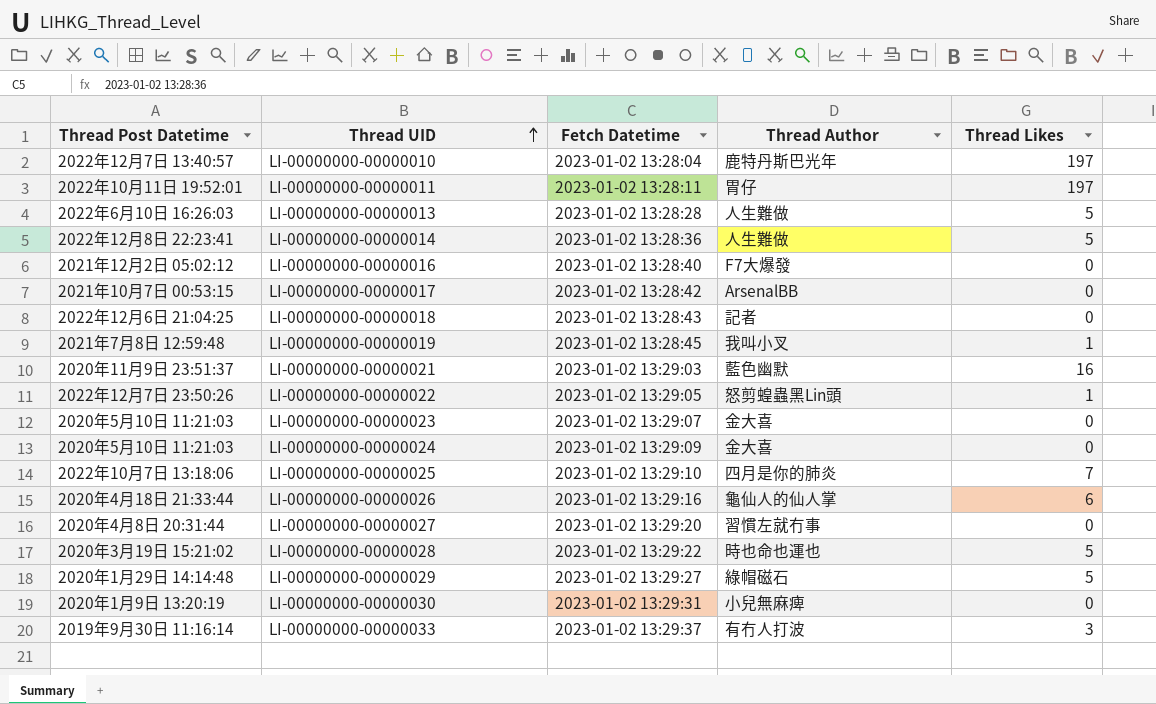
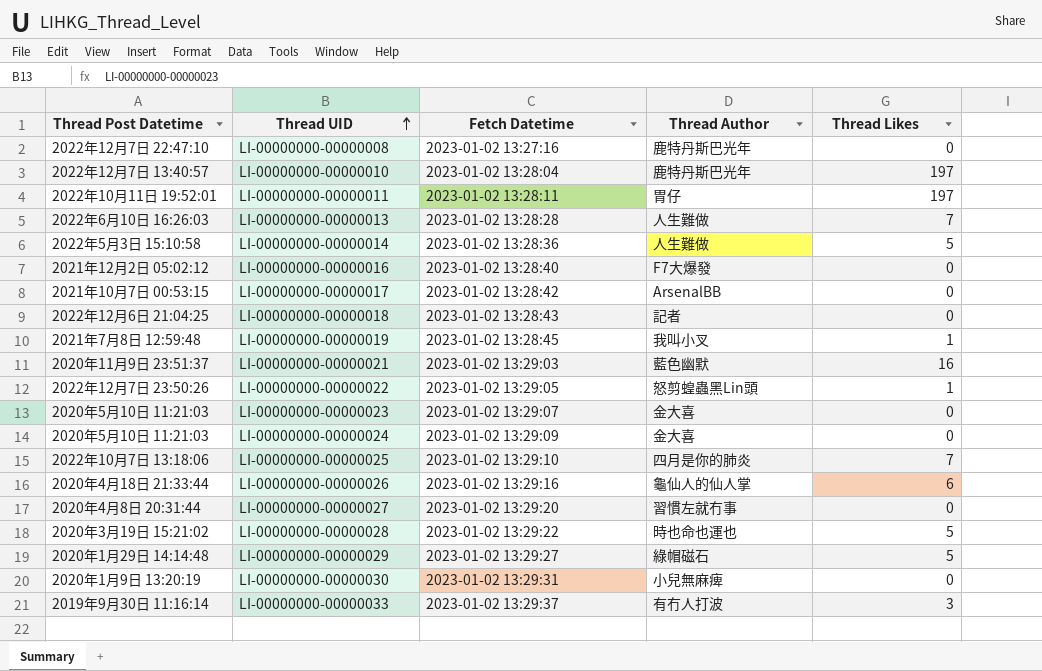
row LI-00000000-00000008: none -> 2022年12月7日 22:47:10 | 2023-01-02 13:27:16 | 鹿特丹斯巴光年 | 0
LI-00000000-00000013 | Thread Likes: 5 -> 7
LI-00000000-00000014 | Thread Post Datetime: 2022年12月8日 22:23:41 -> 2022年5月3日 15:10:58

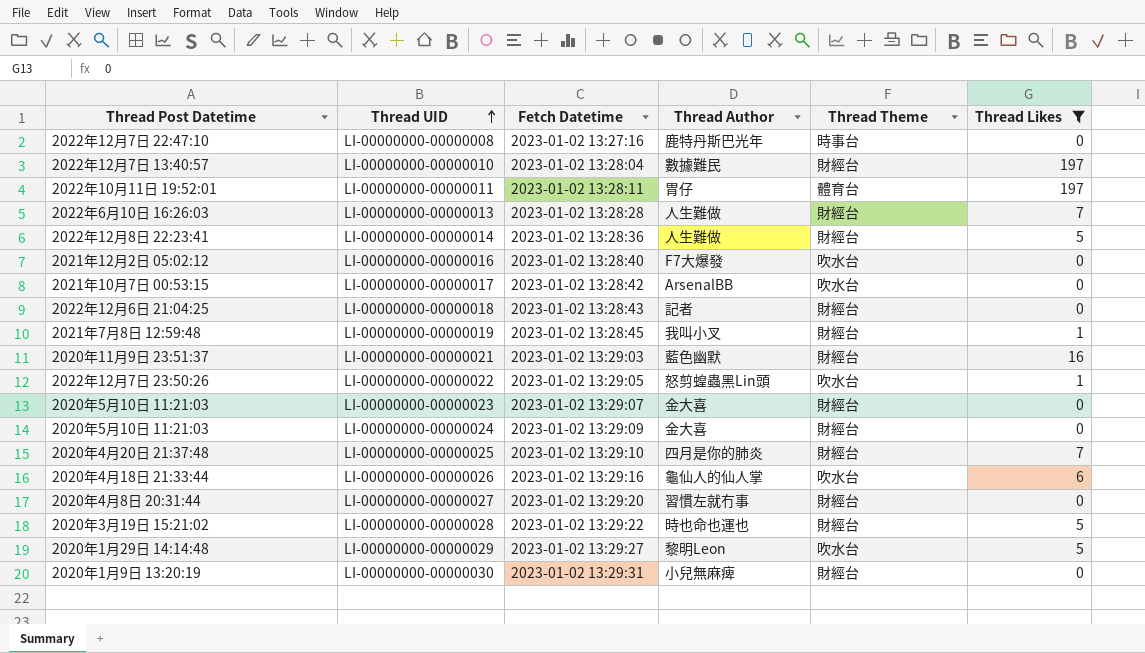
filter: none -> Thread Likes != 3
column Thread Theme | position: none -> 5
LI-00000000-00000010 | Thread Author: 鹿特丹斯巴光年 -> 數據難民
LI-00000000-00000014 | Thread Post Datetime: 2022年5月3日 15:10:58 -> 2022年12月8日 22:23:41
LI-00000000-00000025 | Thread Post Datetime: 2022年10月7日 13:18:06 -> 2020年4月20日 21:37:48
LI-00000000-00000029 | Thread Author: 綠帽磁石 -> 黎明Leon

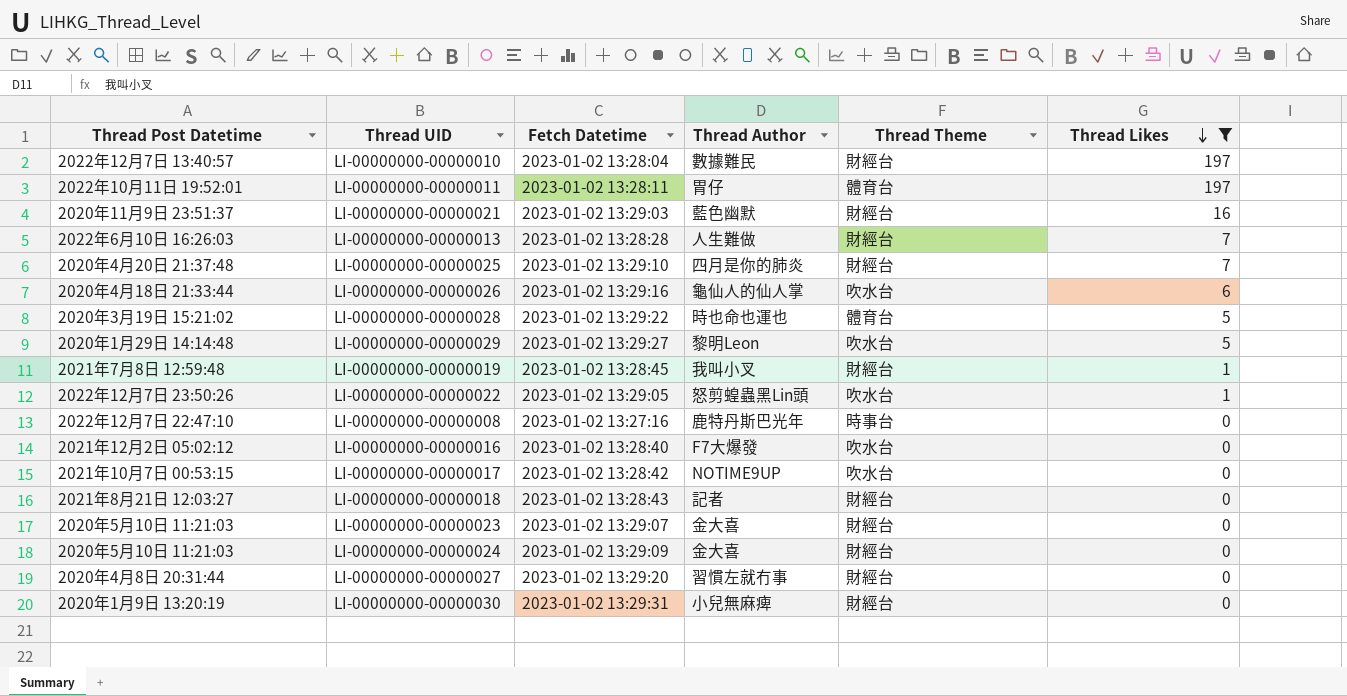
row order: Thread UID ascending -> Thread Likes descending
row LI-00000000-00000014: 2022年12月8日 22:23:41 | 2023-01-02 13:28:36 | 人生難做 | 財經台 | 5 -> none
LI-00000000-00000028 | Thread Theme: 財經台 -> 體育台
LI-00000000-00000017 | Thread Author: ArsenalBB -> NOTIME9UP
LI-00000000-00000018 | Thread Post Datetime: 2022年12月6日 21:04:25 -> 2021年8月21日 12:03:27

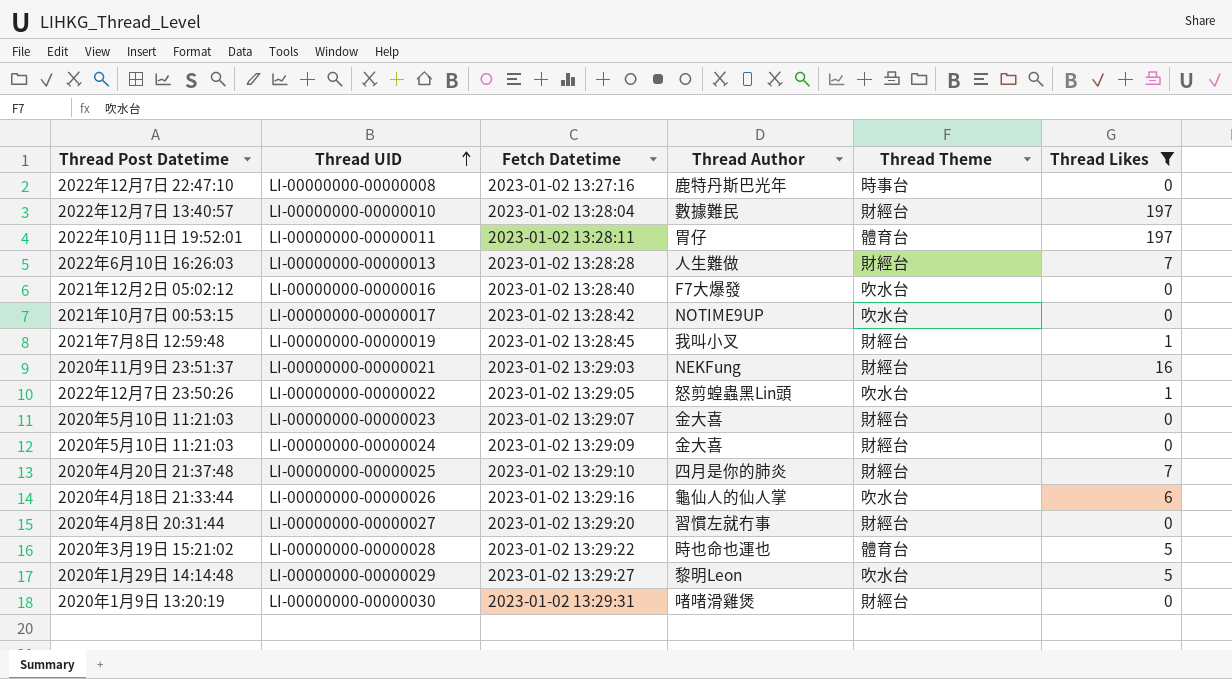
row order: Thread Likes descending -> Thread UID ascending
row LI-00000000-00000018: 2021年8月21日 12:03:27 | 2023-01-02 13:28:43 | 記者 | 財經台 | 0 -> none
LI-00000000-00000021 | Thread Author: 藍色幽默 -> NEKFung
LI-00000000-00000030 | Thread Author: 小兒無麻痺 -> 啫啫滑雞煲

